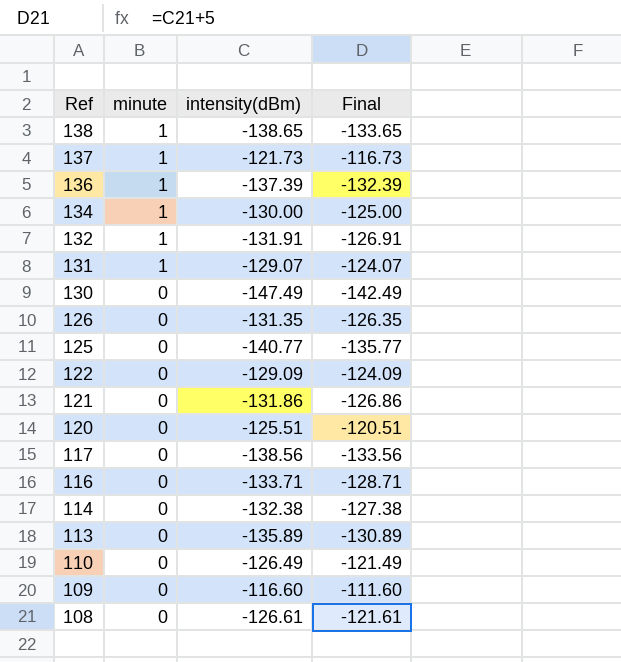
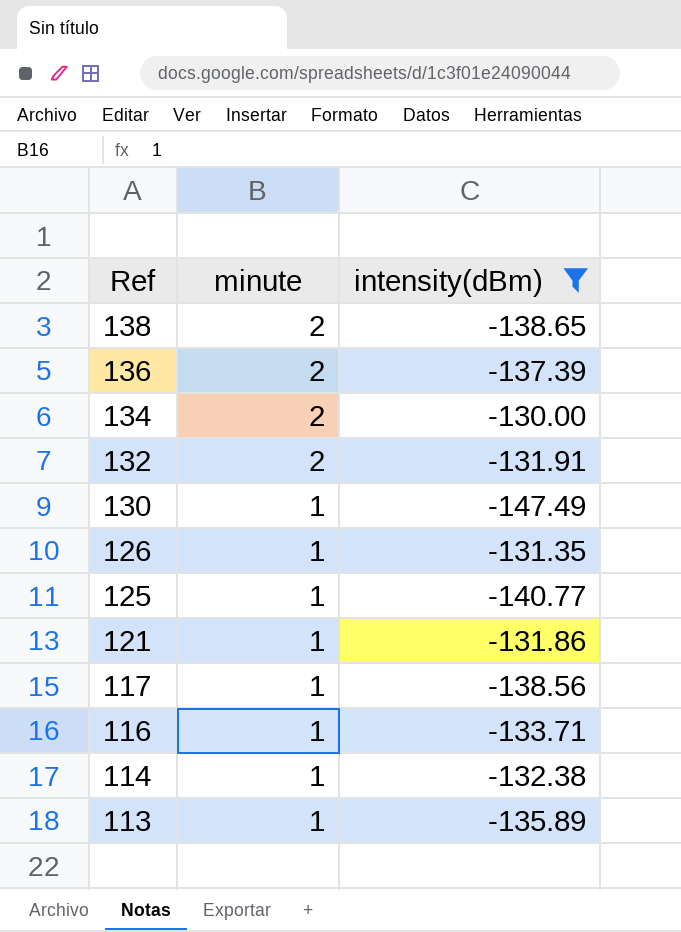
filter: none -> intensity(dBm) <= -130.00
column Final | formula: [intensity(dBm)] + 5 -> none
138 | minute: 1 -> 2
136 | minute: 1 -> 2
134 | minute: 1 -> 2
132 | minute: 1 -> 2
130 | minute: 0 -> 1
126 | minute: 0 -> 1
125 | minute: 0 -> 1
121 | minute: 0 -> 1
117 | minute: 0 -> 1
116 | minute: 0 -> 1
114 | minute: 0 -> 1
113 | minute: 0 -> 1

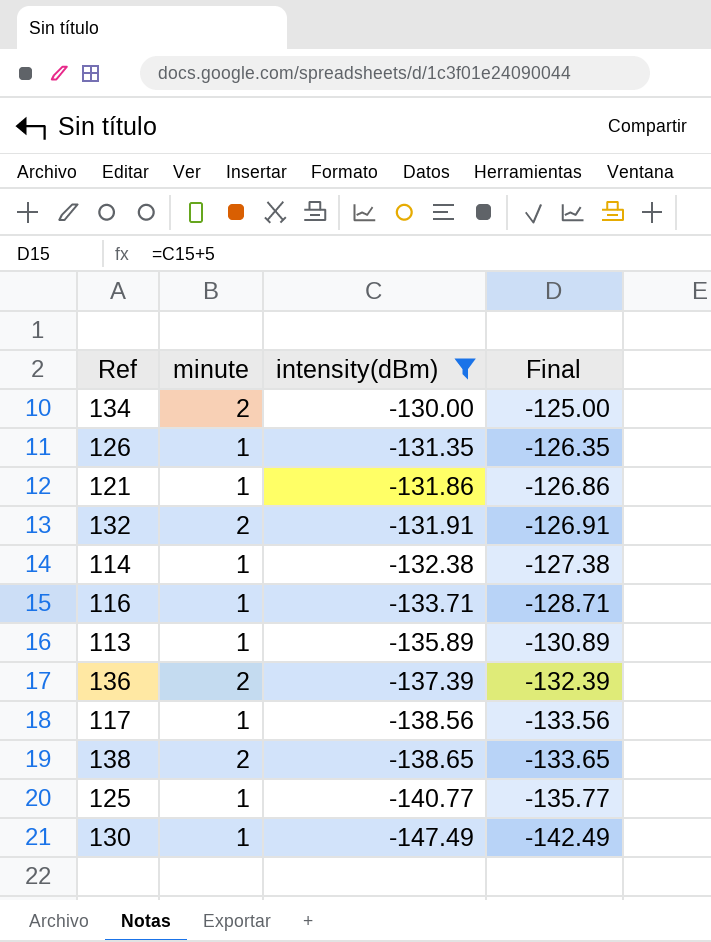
row order: Ref descending -> intensity(dBm) descending
column Final | formula: none -> [intensity(dBm)] + 5

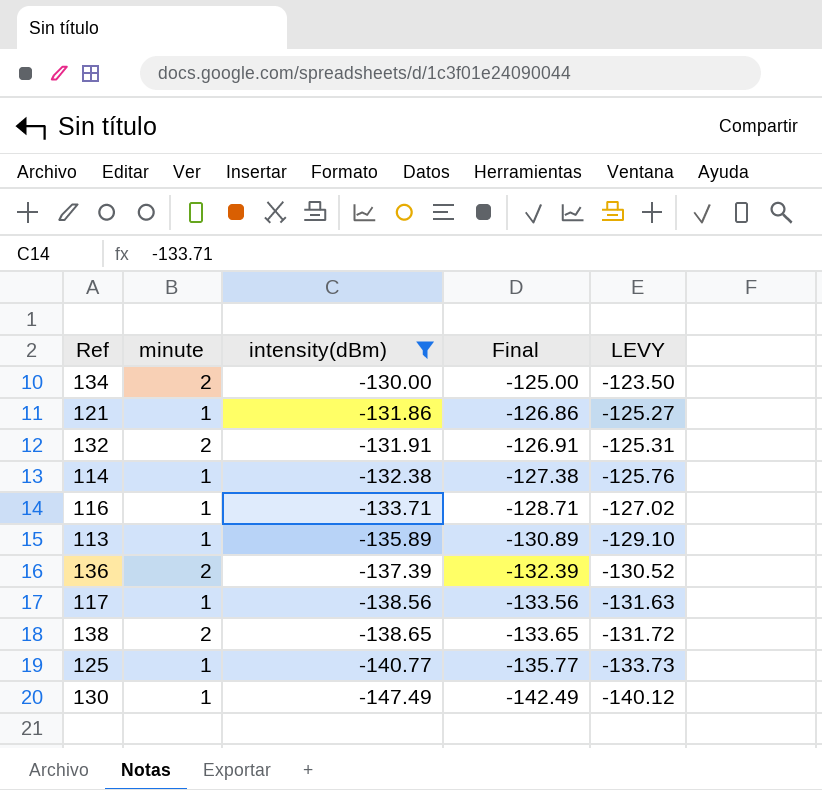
column LEVY | formula: none -> [intensity(dBm)] * 0.95
row 126: 1 | -131.35 | -126.35 -> none

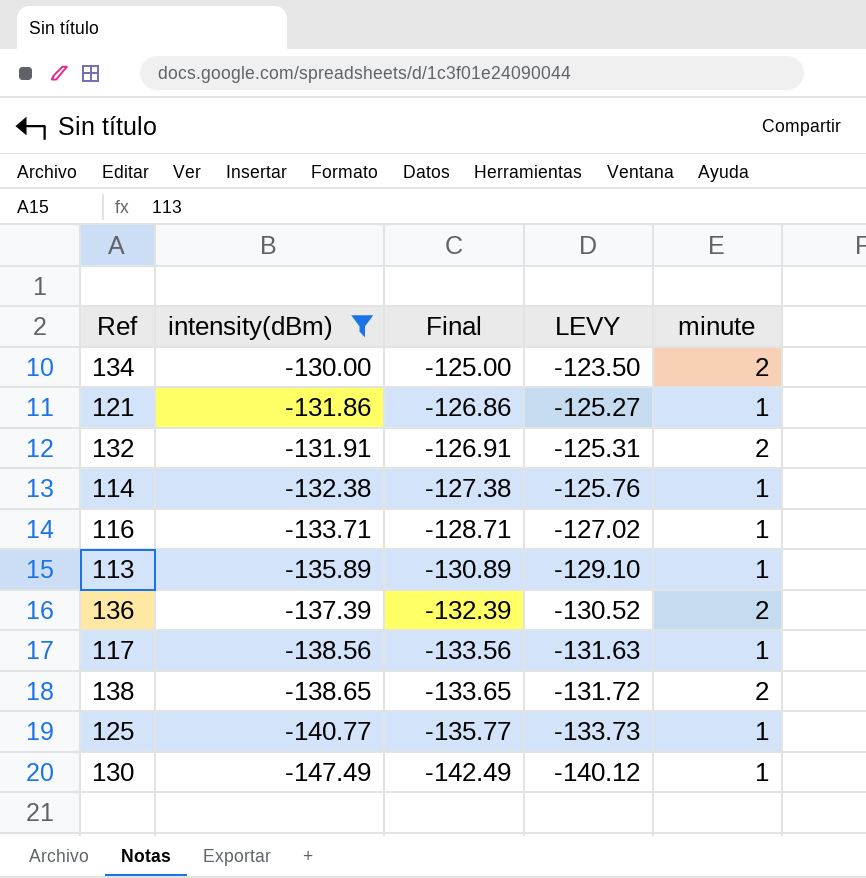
column minute | position: 2 -> 5

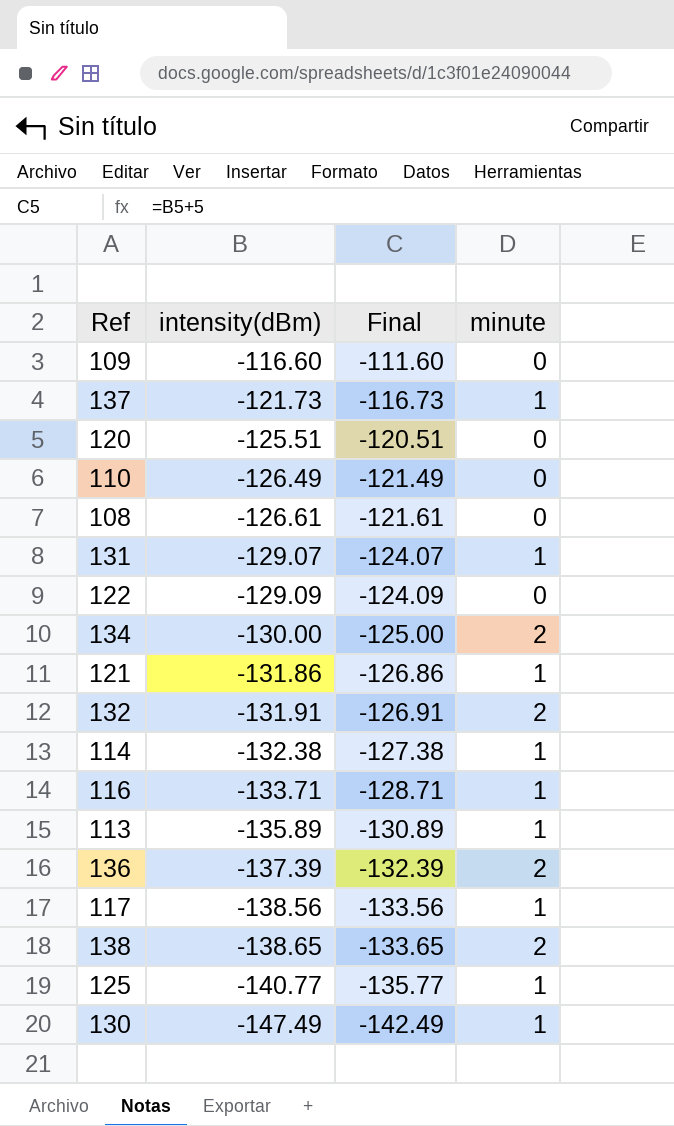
filter: intensity(dBm) <= -130.00 -> none
column LEVY | formula: [intensity(dBm)] * 0.95 -> none

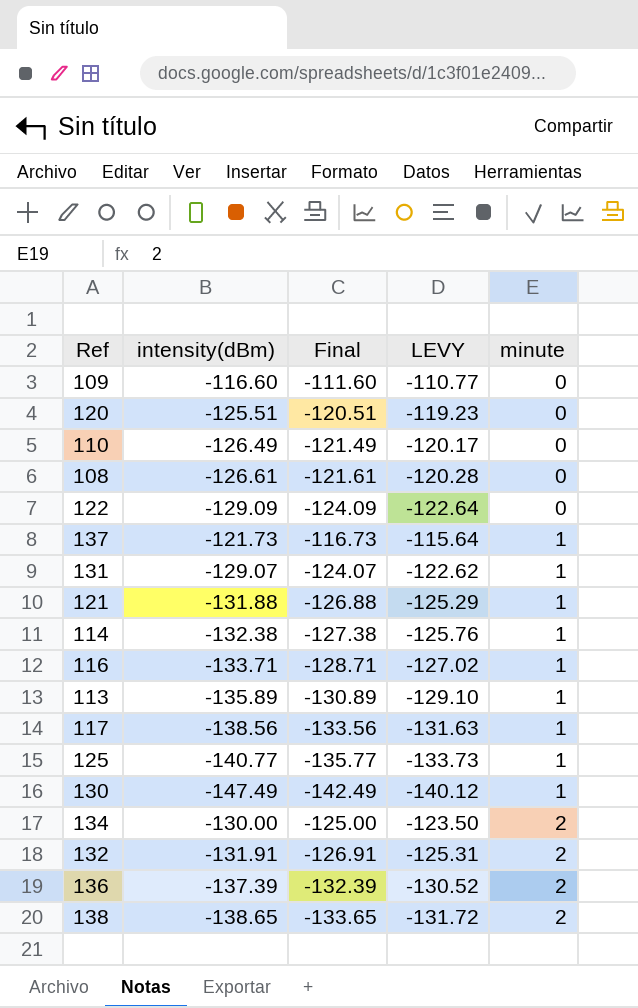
row order: intensity(dBm) descending -> minute ascending
column LEVY | formula: none -> [intensity(dBm)] * 0.95
121 | intensity(dBm): -131.86 -> -131.88
121 | Final: -126.86 -> -126.88

